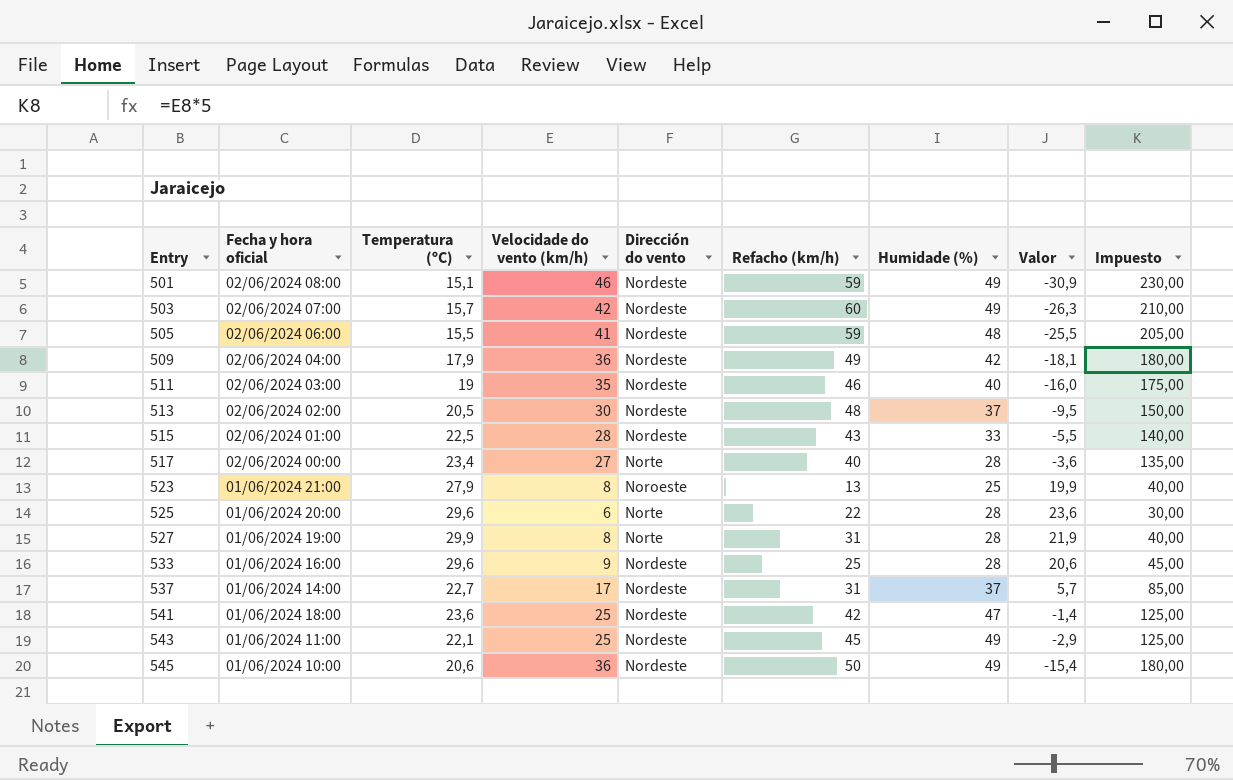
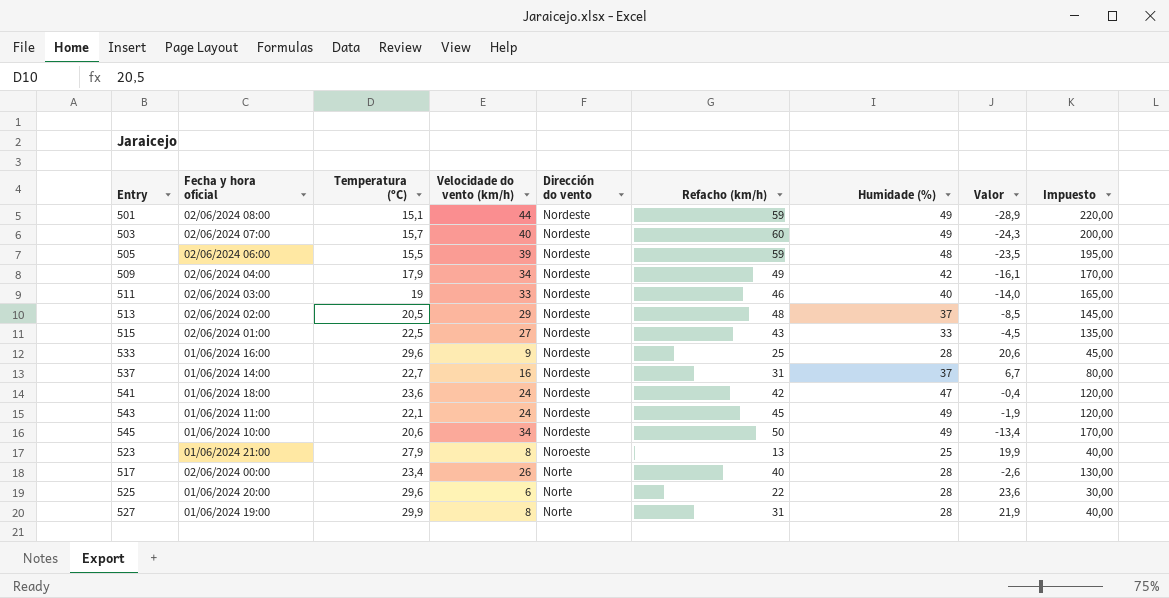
row order: Entry ascending -> Dirección do vento ascending
501 | Velocidade do vento (km/h): 46 -> 44
501 | Valor: -30,9 -> -28,9
501 | Impuesto: 230,00 -> 220,00
503 | Velocidade do vento (km/h): 42 -> 40
503 | Valor: -26,3 -> -24,3
503 | Impuesto: 210,00 -> 200,00
505 | Velocidade do vento (km/h): 41 -> 39
505 | Valor: -25,5 -> -23,5
505 | Impuesto: 205,00 -> 195,00
509 | Velocidade do vento (km/h): 36 -> 34
509 | Valor: -18,1 -> -16,1
509 | Impuesto: 180,00 -> 170,00
511 | Velocidade do vento (km/h): 35 -> 33
511 | Valor: -16,0 -> -14,0
511 | Impuesto: 175,00 -> 165,00
513 | Velocidade do vento (km/h): 30 -> 29
513 | Valor: -9,5 -> -8,5
513 | Impuesto: 150,00 -> 145,00
515 | Velocidade do vento (km/h): 28 -> 27
515 | Valor: -5,5 -> -4,5
515 | Impuesto: 140,00 -> 135,00
537 | Velocidade do vento (km/h): 17 -> 16
537 | Valor: 5,7 -> 6,7
537 | Impuesto: 85,00 -> 80,00
541 | Velocidade do vento (km/h): 25 -> 24
541 | Valor: -1,4 -> -0,4
541 | Impuesto: 125,00 -> 120,00
543 | Velocidade do vento (km/h): 25 -> 24
543 | Valor: -2,9 -> -1,9
543 | Impuesto: 125,00 -> 120,00
545 | Velocidade do vento (km/h): 36 -> 34
545 | Valor: -15,4 -> -13,4
545 | Impuesto: 180,00 -> 170,00
517 | Velocidade do vento (km/h): 27 -> 26
517 | Valor: -3,6 -> -2,6
517 | Impuesto: 135,00 -> 130,00

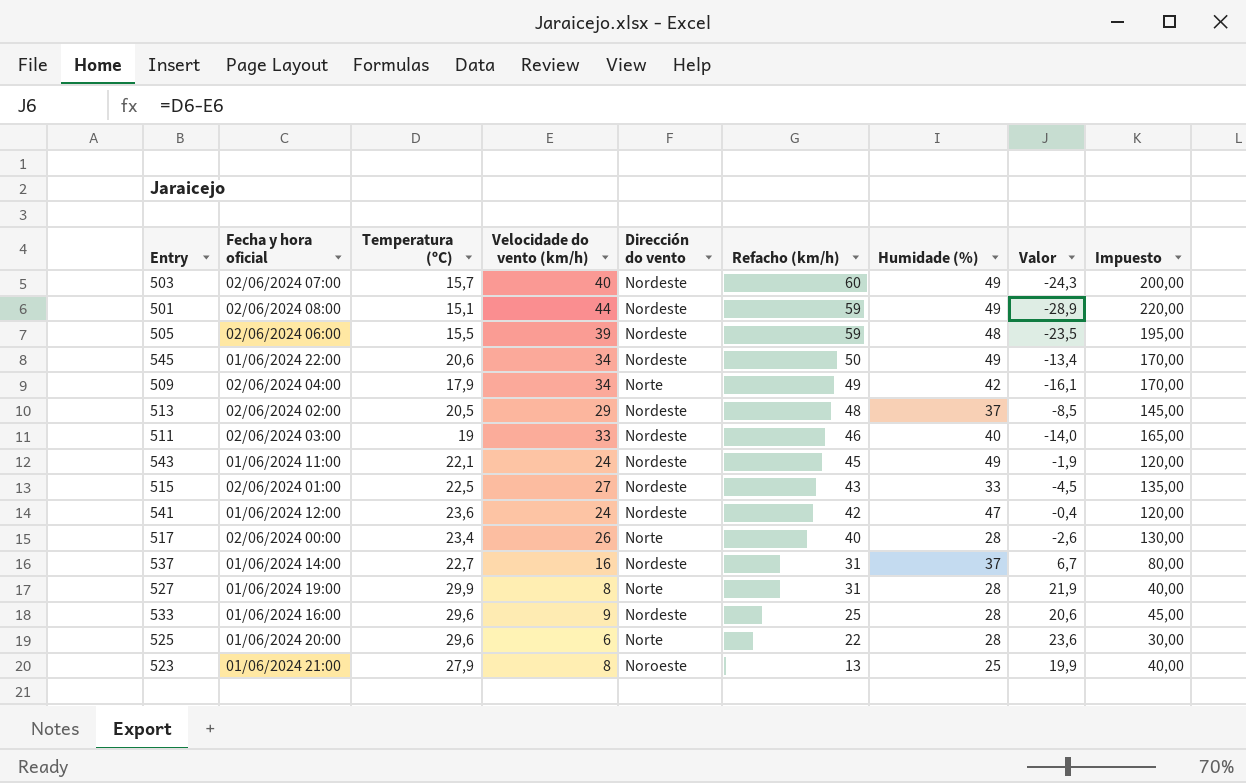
row order: Dirección do vento ascending -> Refacho (km/h) descending
545 | Fecha y hora oficial: 01/06/2024 10:00 -> 01/06/2024 22:00
509 | Dirección do vento: Nordeste -> Norte
541 | Fecha y hora oficial: 01/06/2024 18:00 -> 01/06/2024 12:00

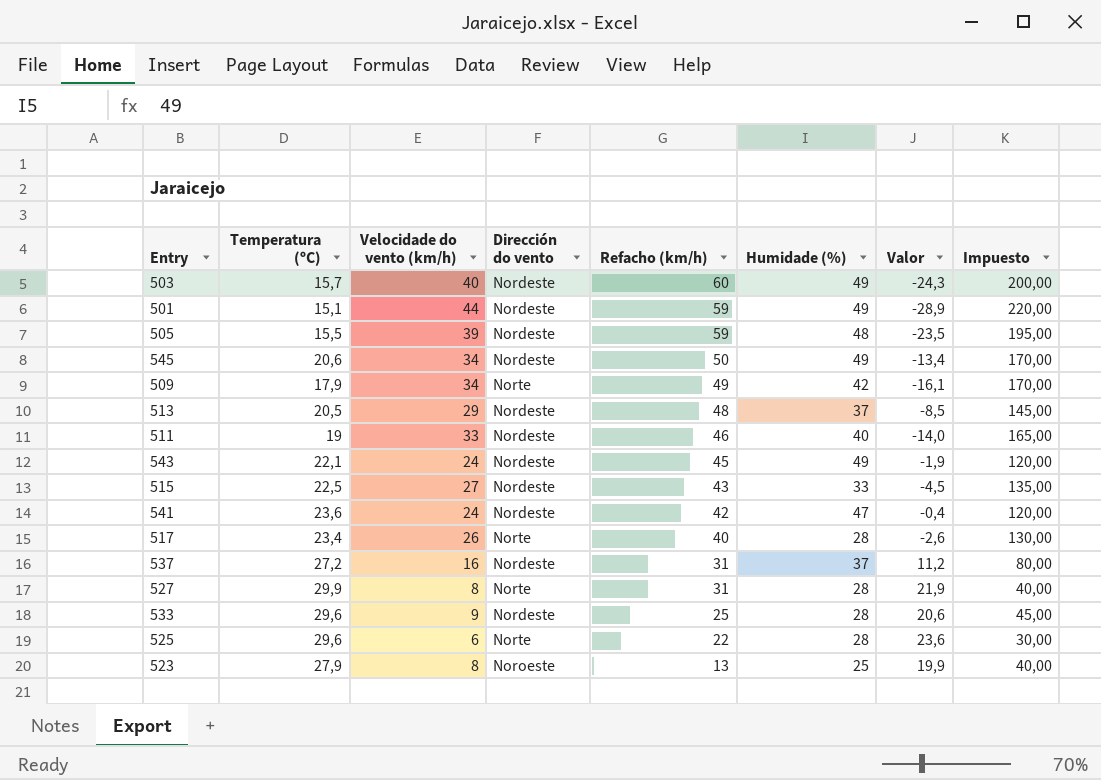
column Fecha y hora oficial | position: 2 -> none
537 | Temperatura (ºC): 22,7 -> 27,2
537 | Valor: 6,7 -> 11,2

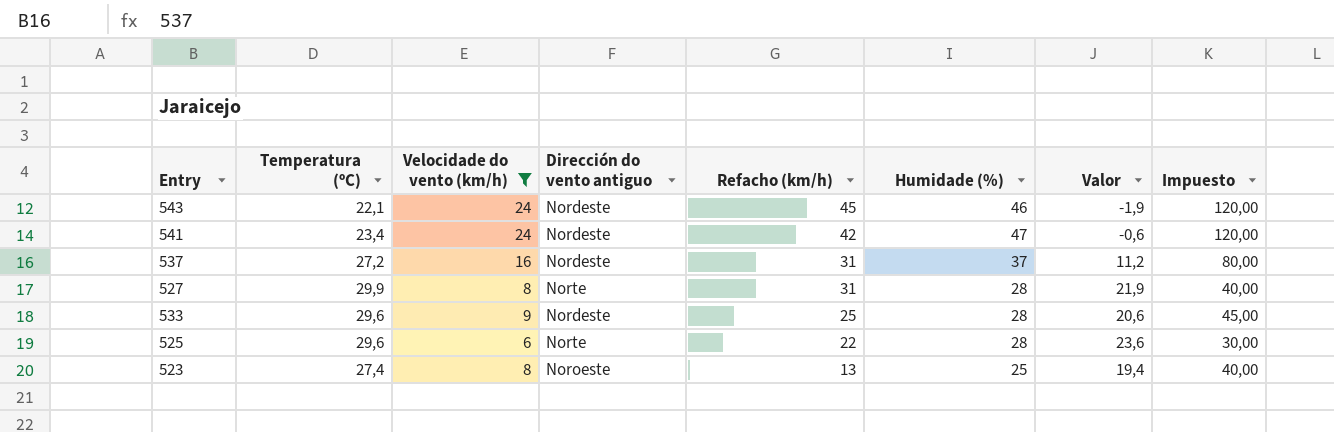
filter: none -> Velocidade do vento (km/h) <= 24
column name: Dirección do vento -> Dirección do vento antiguo
543 | Humidade (%): 49 -> 46
541 | Temperatura (ºC): 23,6 -> 23,4
541 | Valor: -0,4 -> -0,6
523 | Temperatura (ºC): 27,9 -> 27,4
523 | Valor: 19,9 -> 19,4

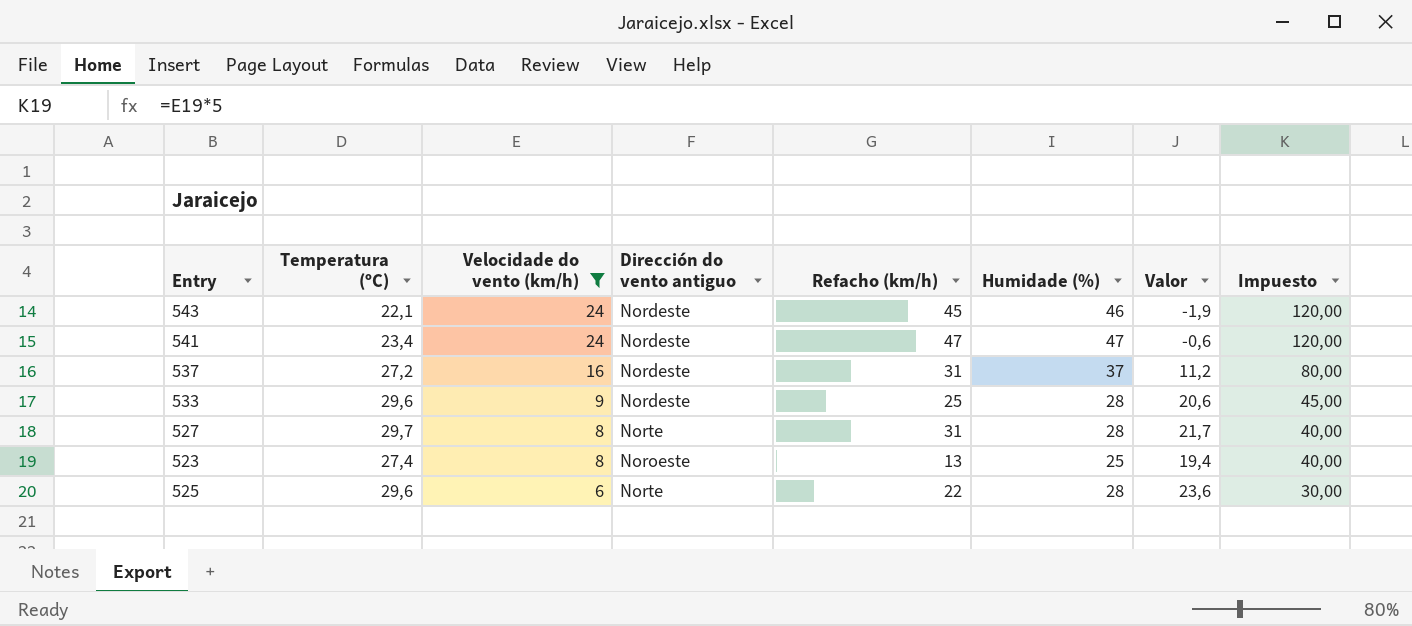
row order: Refacho (km/h) descending -> Velocidade do vento (km/h) descending
541 | Refacho (km/h): 42 -> 47
527 | Temperatura (ºC): 29,9 -> 29,7
527 | Valor: 21,9 -> 21,7

